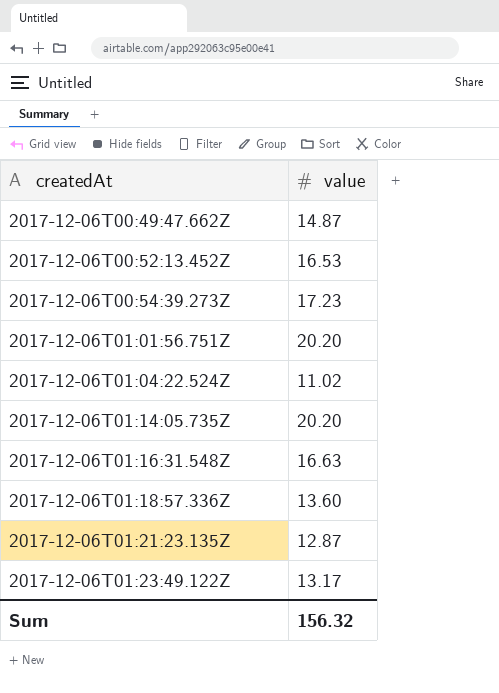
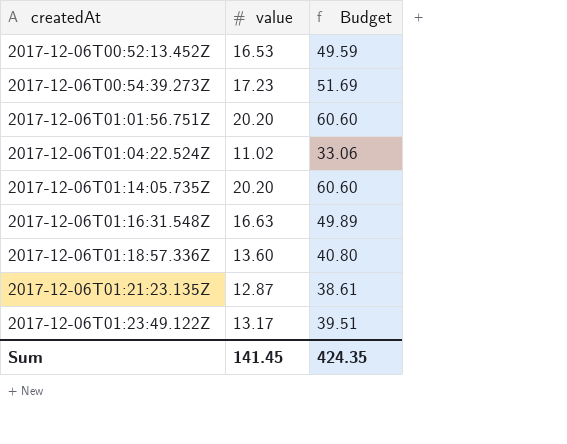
column Budget | formula: none -> [value] * 3
row 2017-12-06T00:49:47.662Z: 14.87 -> none
Sum | value: 156.32 -> 141.45

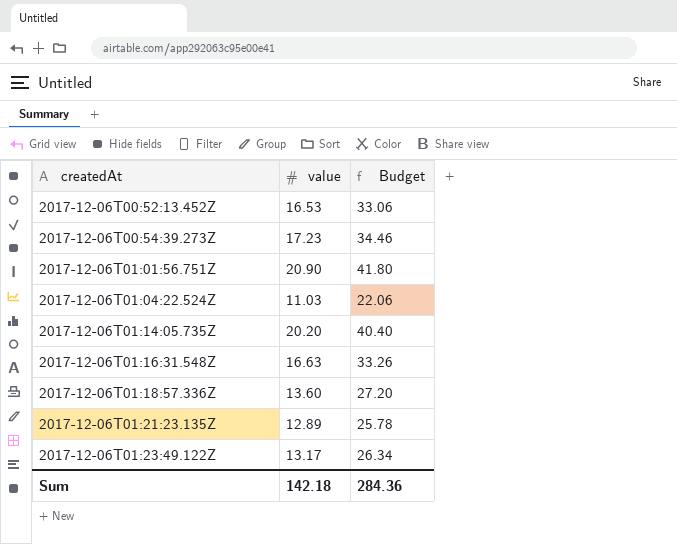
column Budget | formula: [value] * 3 -> [value] * 2
2017-12-06T01:01:56.751Z | value: 20.20 -> 20.90
2017-12-06T01:04:22.524Z | value: 11.02 -> 11.03
2017-12-06T01:21:23.135Z | value: 12.87 -> 12.89
Sum | value: 141.45 -> 142.18
Sum | Budget: 424.35 -> 284.36

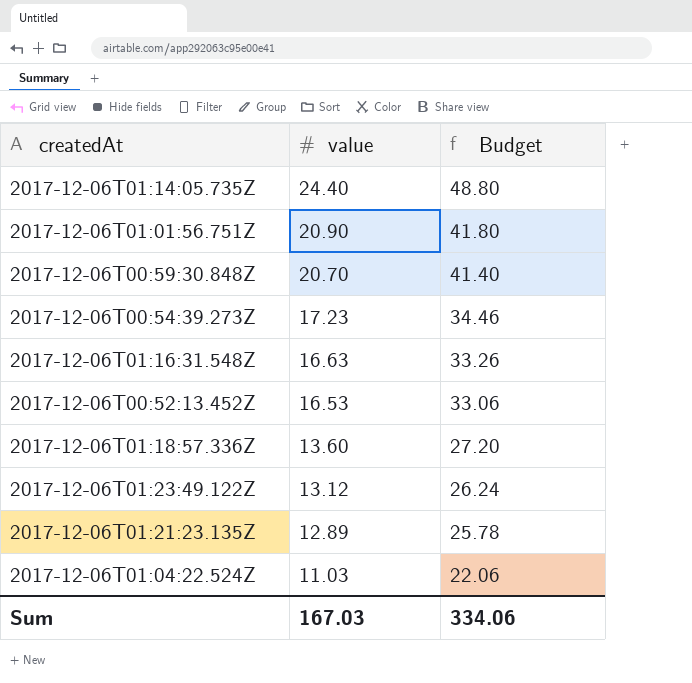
row order: createdAt ascending -> value descending
2017-12-06T01:14:05.735Z | value: 20.20 -> 24.40
2017-12-06T01:14:05.735Z | Budget: 40.40 -> 48.80
row 2017-12-06T00:59:30.848Z: none -> 20.70 | 41.40
2017-12-06T01:23:49.122Z | value: 13.17 -> 13.12
2017-12-06T01:23:49.122Z | Budget: 26.34 -> 26.24
Sum | value: 142.18 -> 167.03
Sum | Budget: 284.36 -> 334.06

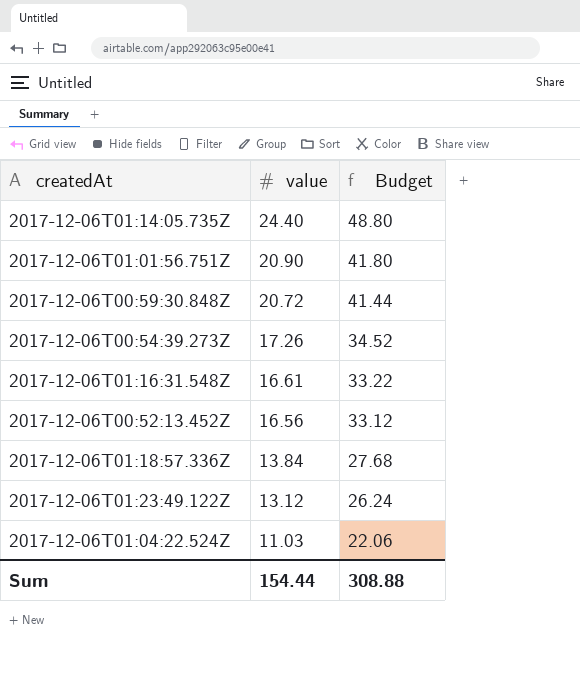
row 2017-12-06T01:21:23.135Z: 12.89 | 25.78 -> none
2017-12-06T00:59:30.848Z | value: 20.70 -> 20.72
2017-12-06T00:59:30.848Z | Budget: 41.40 -> 41.44
2017-12-06T00:54:39.273Z | value: 17.23 -> 17.26
2017-12-06T00:54:39.273Z | Budget: 34.46 -> 34.52
2017-12-06T01:16:31.548Z | value: 16.63 -> 16.61
2017-12-06T01:16:31.548Z | Budget: 33.26 -> 33.22
2017-12-06T00:52:13.452Z | value: 16.53 -> 16.56
2017-12-06T00:52:13.452Z | Budget: 33.06 -> 33.12
2017-12-06T01:18:57.336Z | value: 13.60 -> 13.84
2017-12-06T01:18:57.336Z | Budget: 27.20 -> 27.68
Sum | value: 167.03 -> 154.44
Sum | Budget: 334.06 -> 308.88

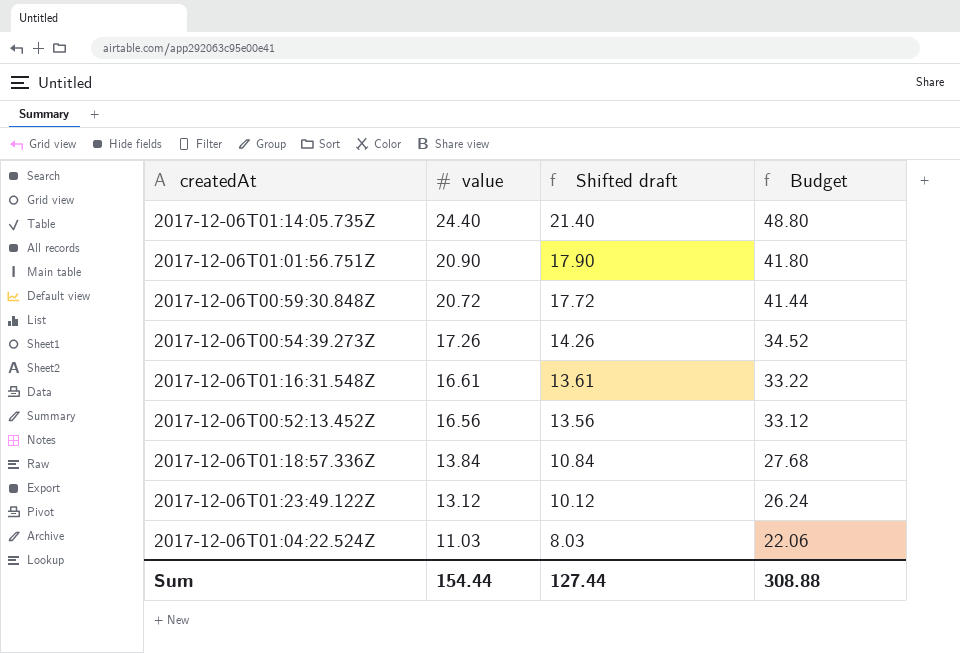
column Shifted draft | formula: none -> [value] - 3

